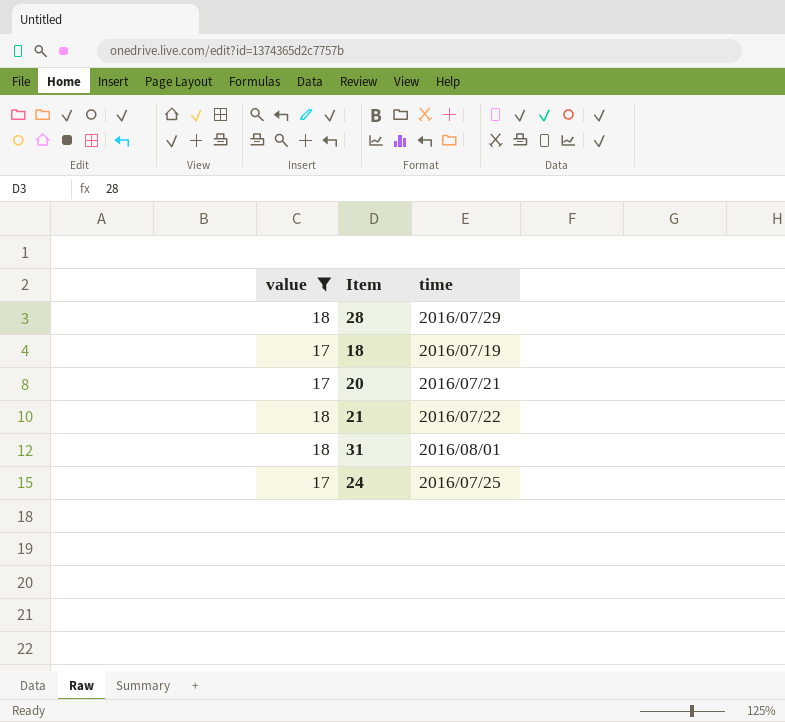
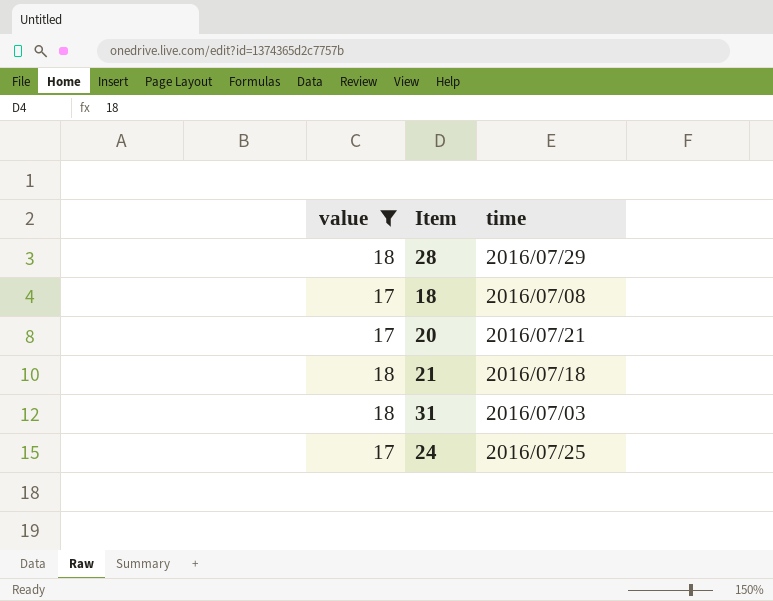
18 | time: 2016/07/19 -> 2016/07/08
21 | time: 2016/07/22 -> 2016/07/18
31 | time: 2016/08/01 -> 2016/07/03

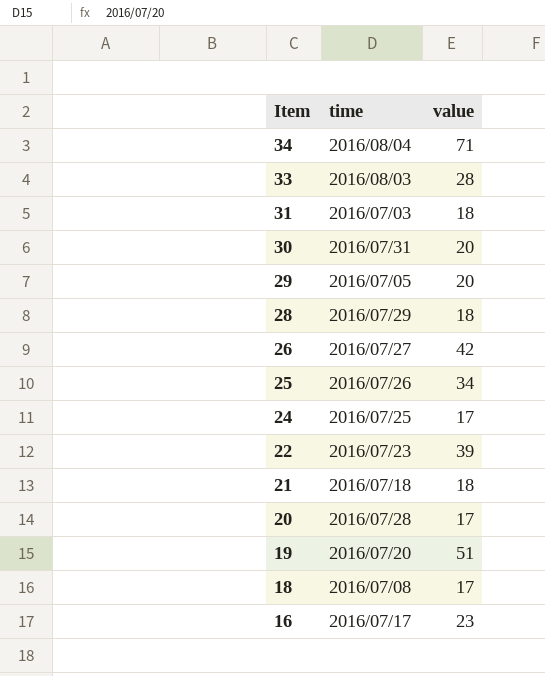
filter: value <= 18 -> none
row order: none -> Item descending
column value | position: 1 -> 3
20 | time: 2016/07/21 -> 2016/07/28

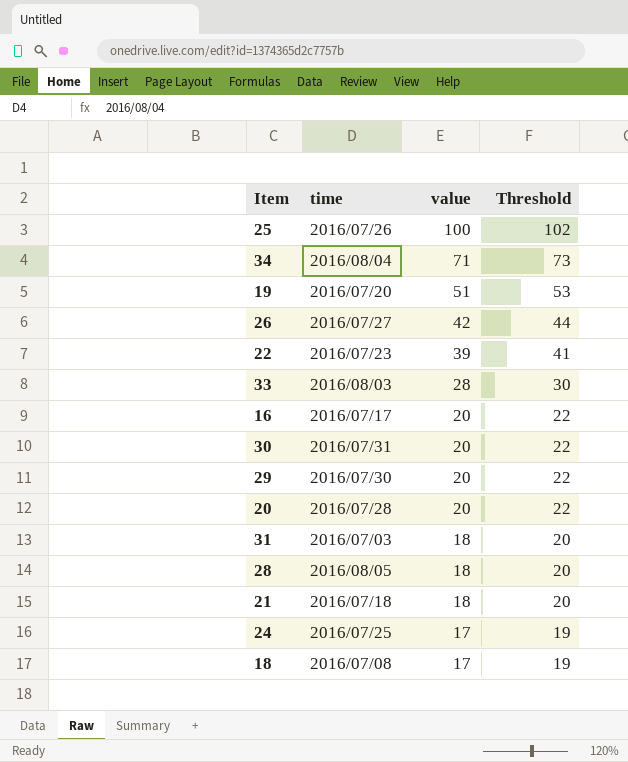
row order: Item descending -> value descending
column Threshold | formula: none -> [value] + 2
25 | value: 34 -> 100
16 | value: 23 -> 20
29 | time: 2016/07/05 -> 2016/07/30
20 | value: 17 -> 20
28 | time: 2016/07/29 -> 2016/08/05

